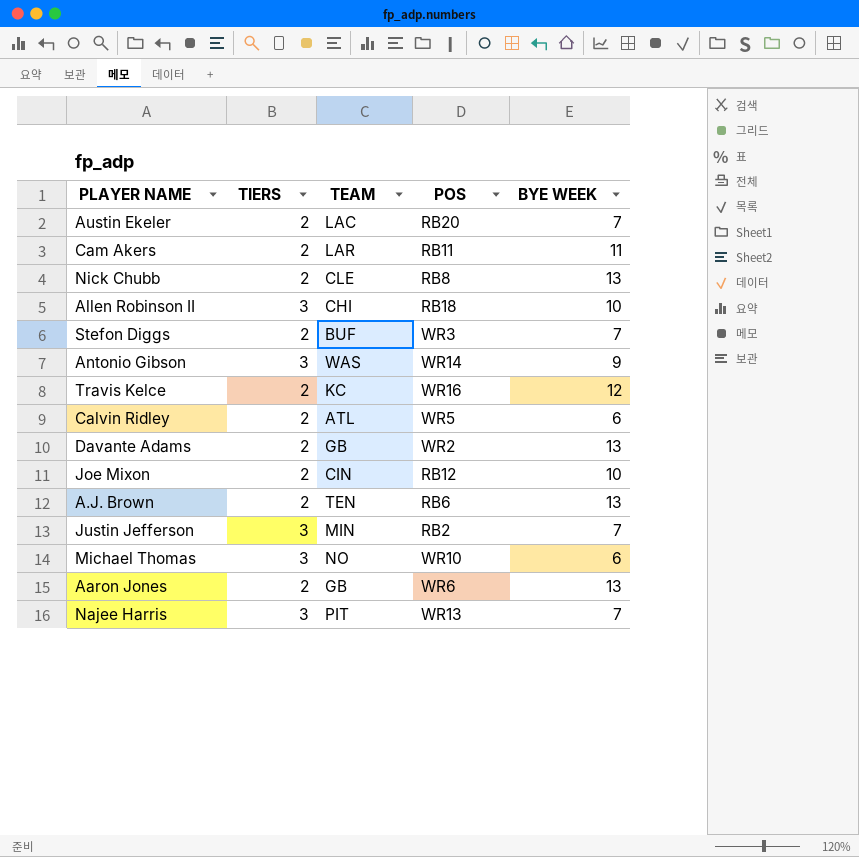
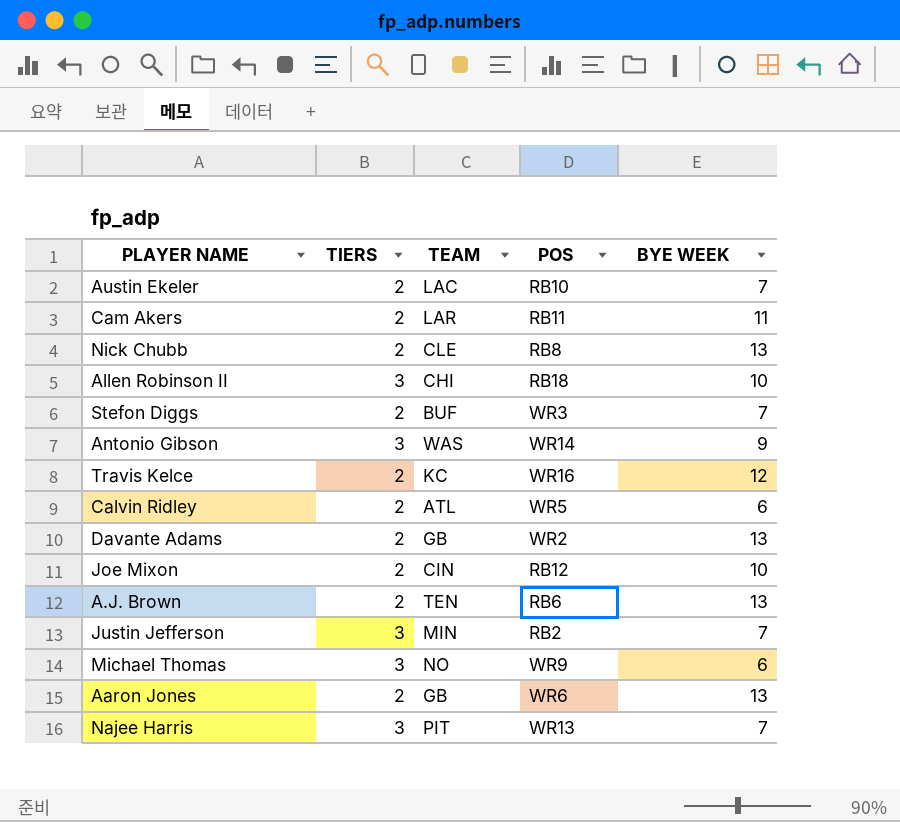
Austin Ekeler | POS: RB20 -> RB10
Michael Thomas | POS: WR10 -> WR9

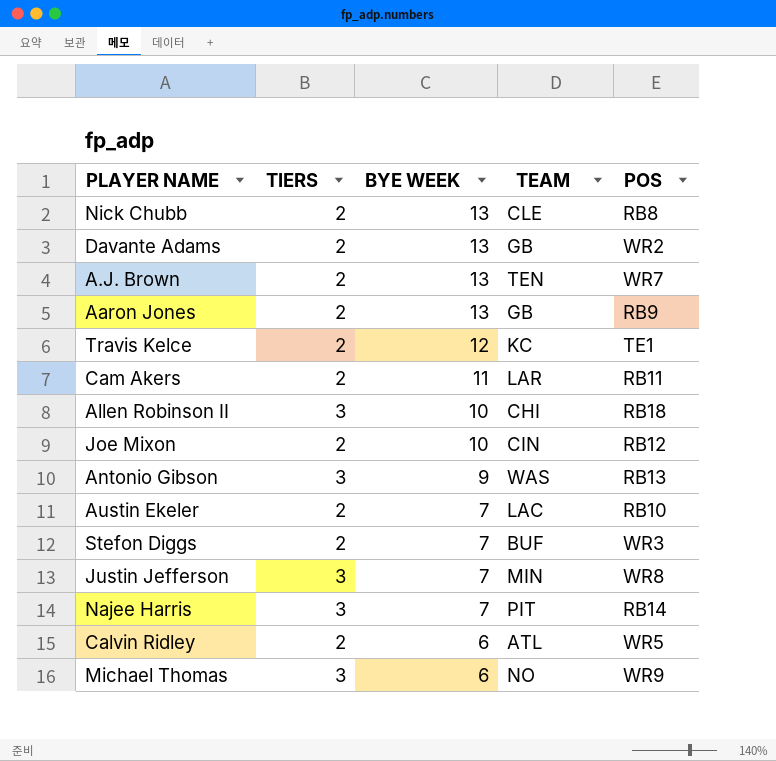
row order: none -> BYE WEEK descending
column BYE WEEK | position: 5 -> 3
A.J. Brown | POS: RB6 -> WR7
Aaron Jones | POS: WR6 -> RB9
Travis Kelce | POS: WR16 -> TE1
Antonio Gibson | POS: WR14 -> RB13
Justin Jefferson | POS: RB2 -> WR8
Najee Harris | POS: WR13 -> RB14

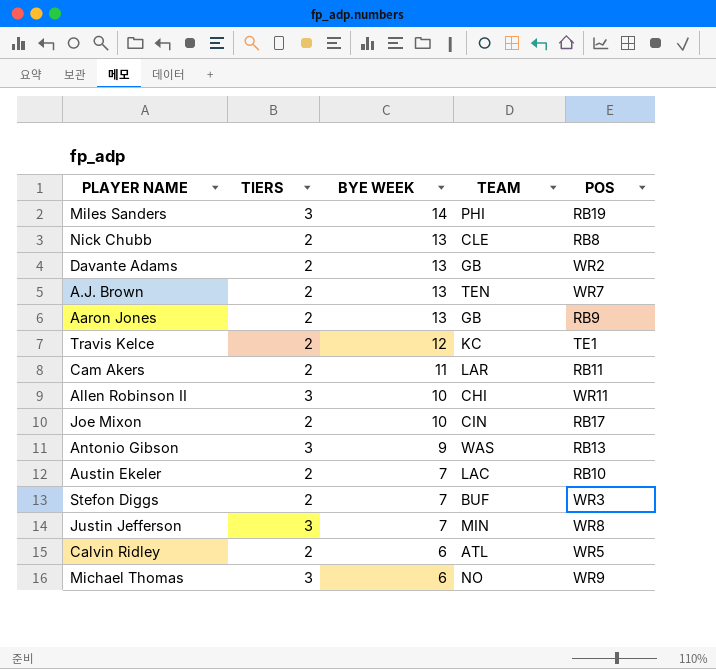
row Najee Harris: 3 | 7 | PIT | RB14 -> none
row Miles Sanders: none -> 3 | 14 | PHI | RB19
Allen Robinson II | POS: RB18 -> WR11
Joe Mixon | POS: RB12 -> RB17

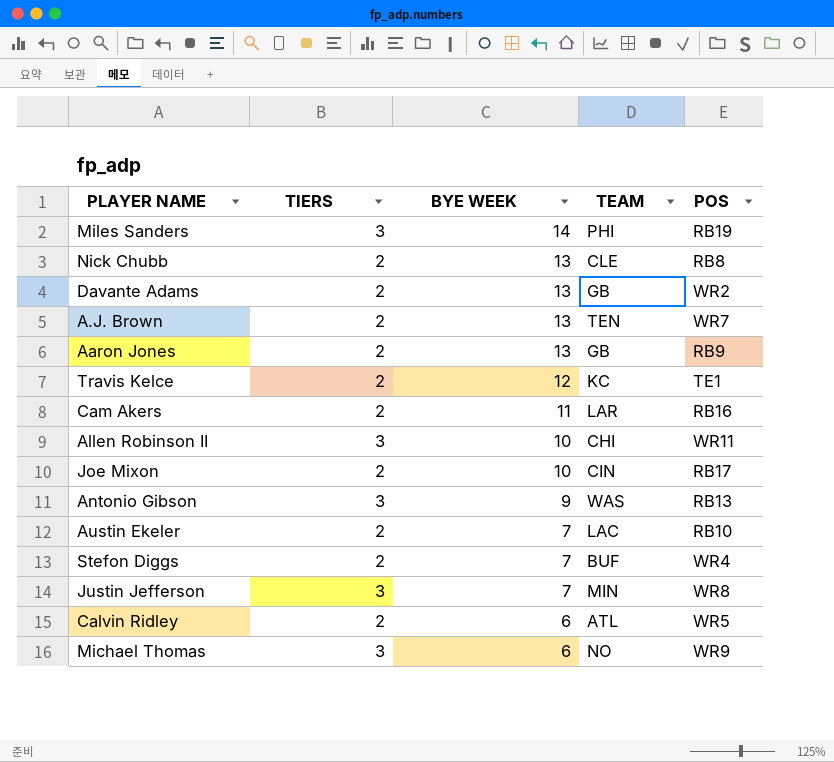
Cam Akers | POS: RB11 -> RB16
Stefon Diggs | POS: WR3 -> WR4

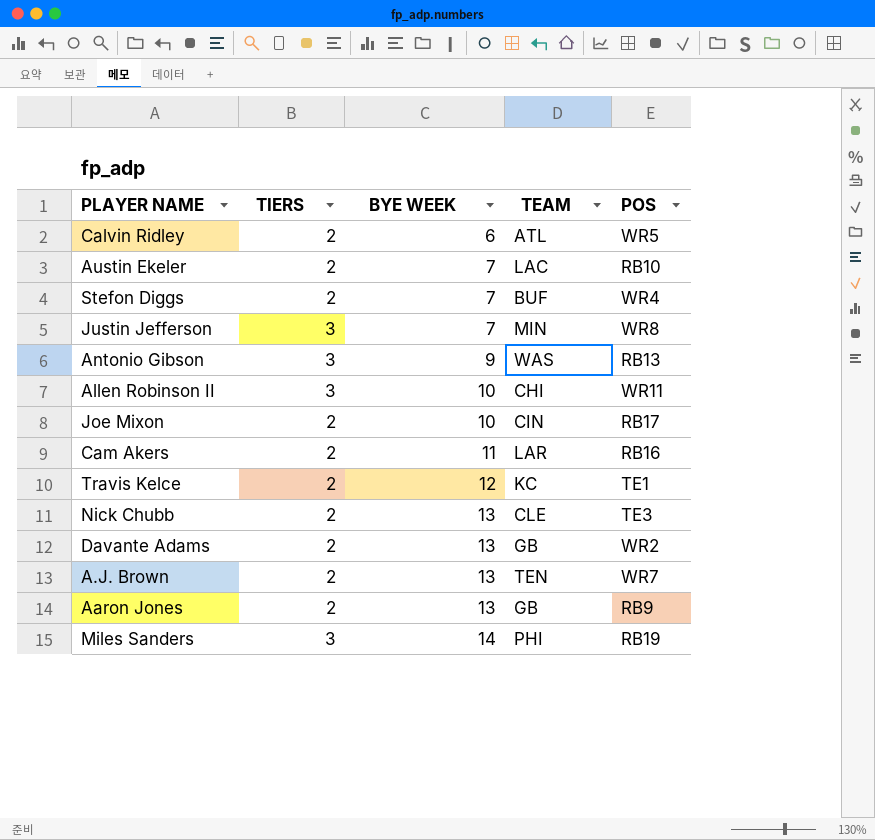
row order: BYE WEEK descending -> BYE WEEK ascending
row Michael Thomas: 3 | 6 | NO | WR9 -> none
Nick Chubb | POS: RB8 -> TE3

